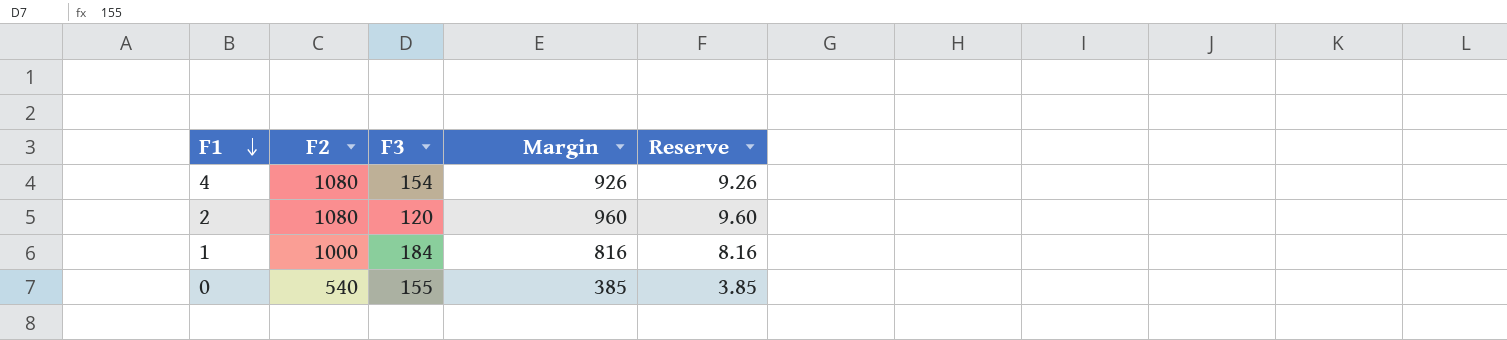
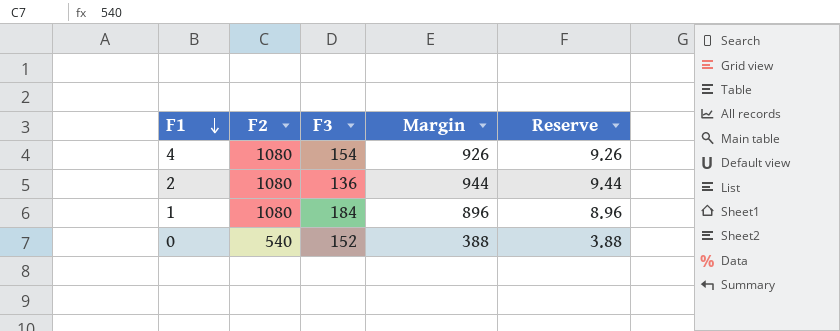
2 | F3: 120 -> 136
2 | Margin: 960 -> 944
2 | Reserve: 9.60 -> 9.44
1 | F2: 1000 -> 1080
1 | Margin: 816 -> 896
1 | Reserve: 8.16 -> 8.96
0 | F3: 155 -> 152
0 | Margin: 385 -> 388
0 | Reserve: 3.85 -> 3.88

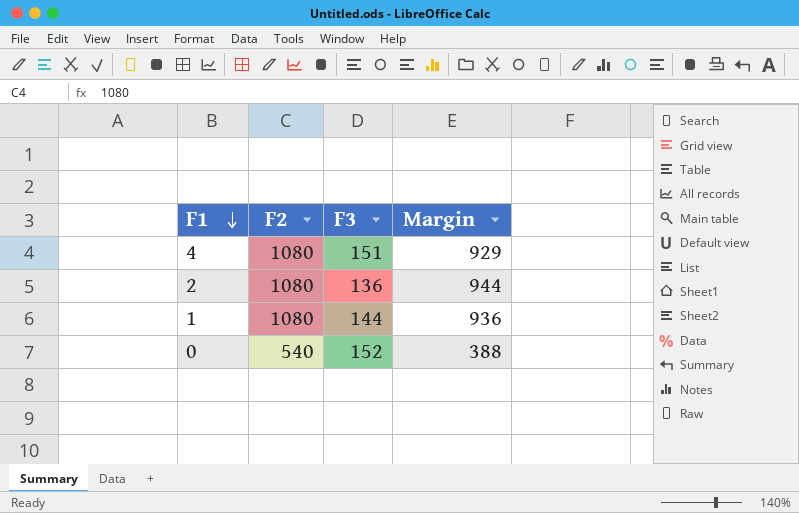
column Reserve | formula: [Margin] * 0.01 -> none
4 | F3: 154 -> 151
4 | Margin: 926 -> 929
1 | F3: 184 -> 144
1 | Margin: 896 -> 936

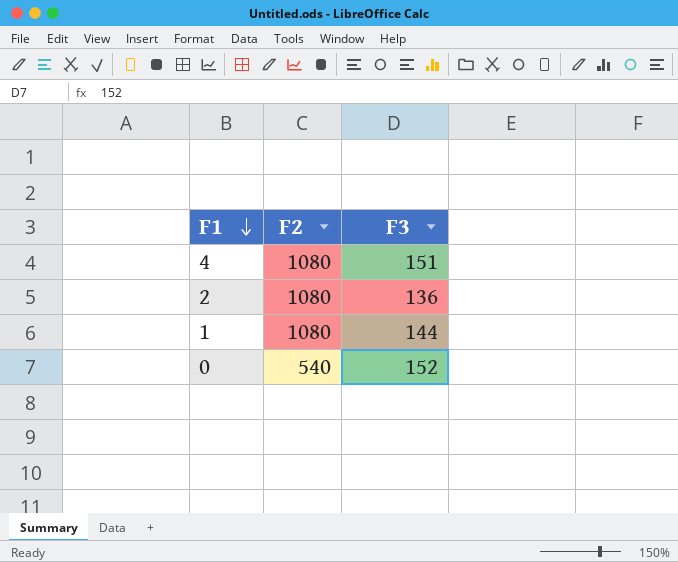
column Margin | formula: [F2] - [F3] -> none

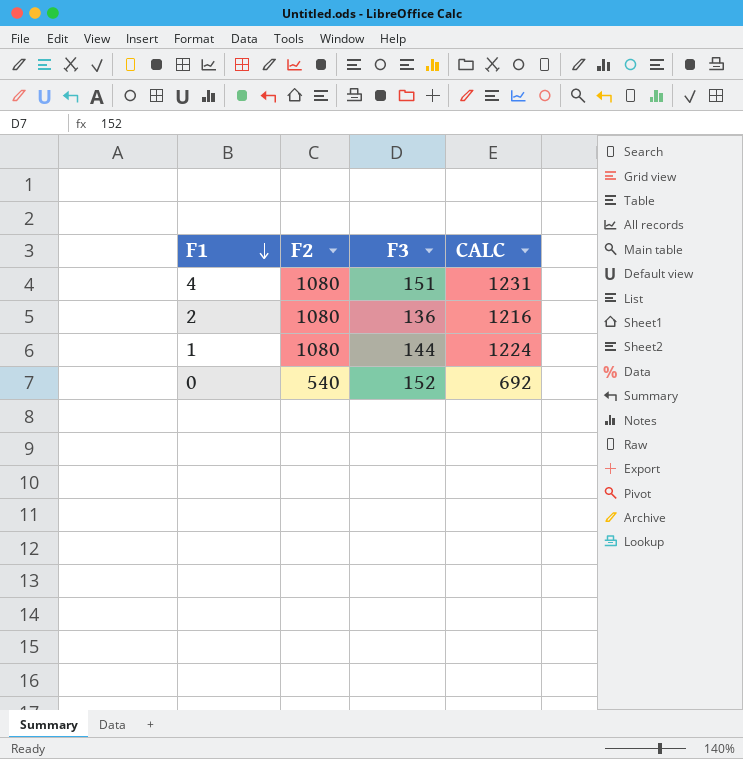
column CALC | formula: none -> [F2] + [F3]

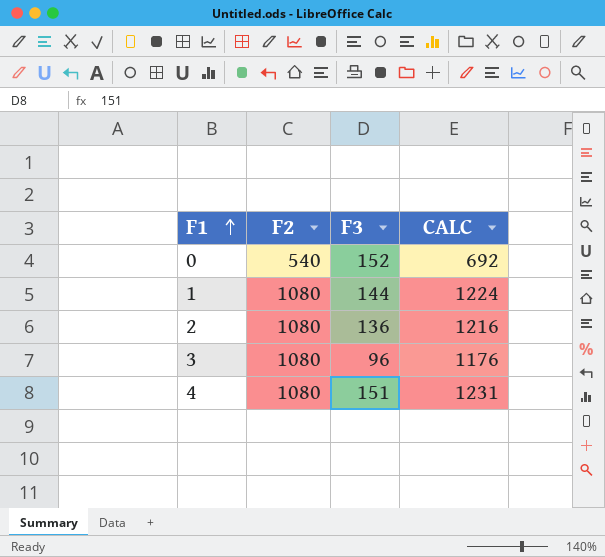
row order: F1 descending -> F1 ascending
row 3: none -> 1080 | 96 | 1176

